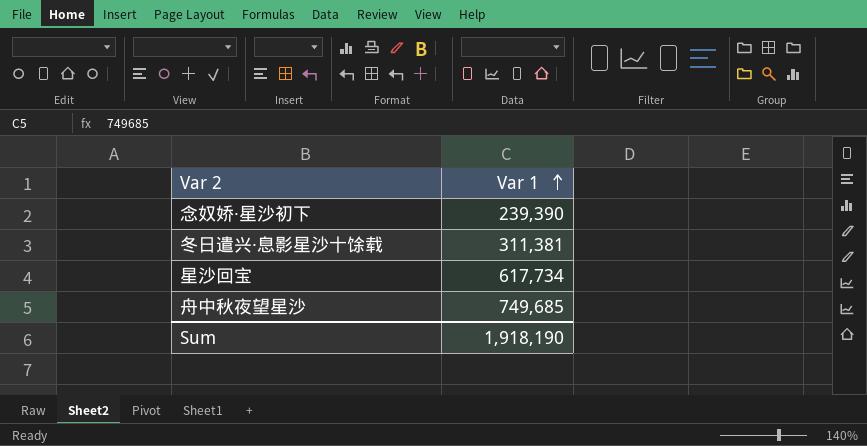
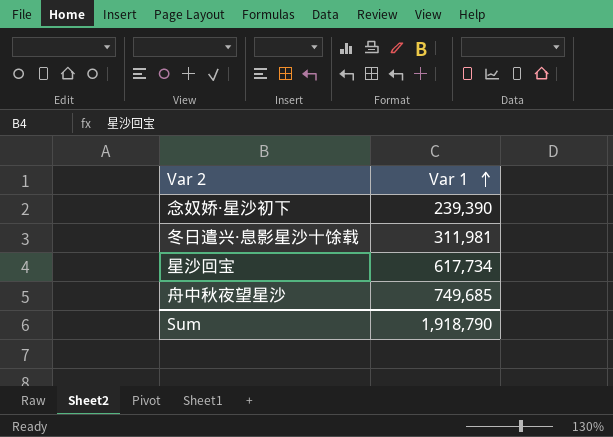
冬日遣兴·息影星沙十馀载 | Var 1: 311,381 -> 311,981
Sum | Var 1: 1,918,190 -> 1,918,790

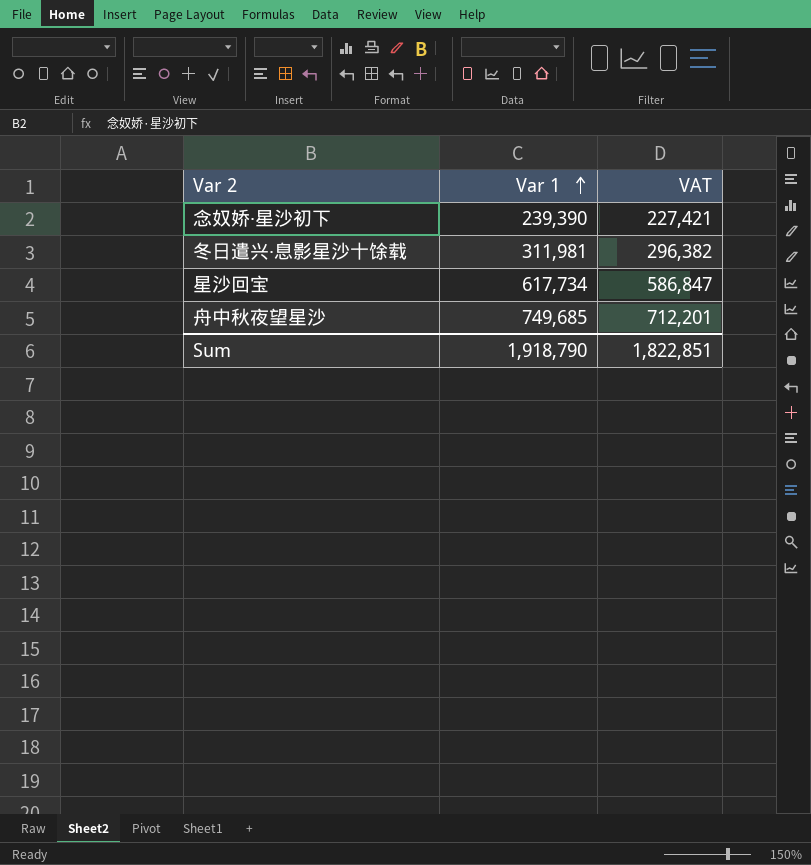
column VAT | formula: none -> [Var 1] * 0.95

